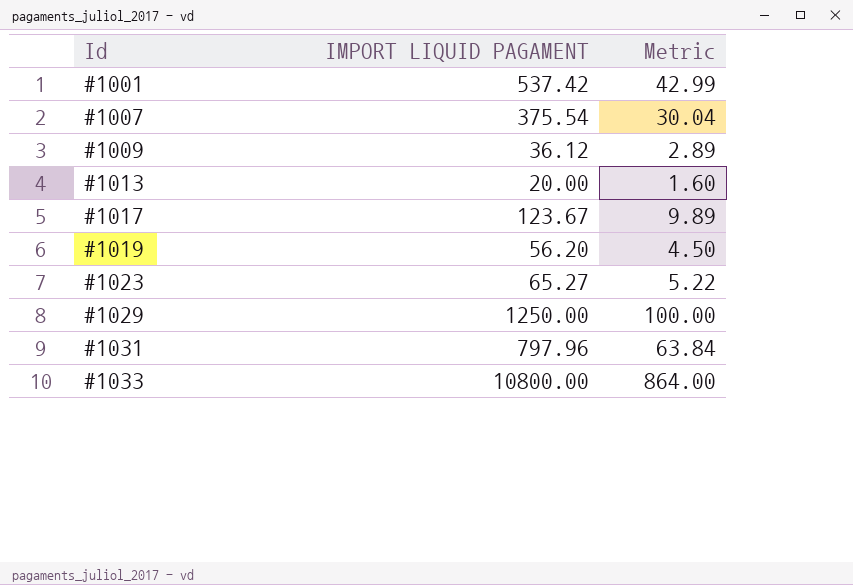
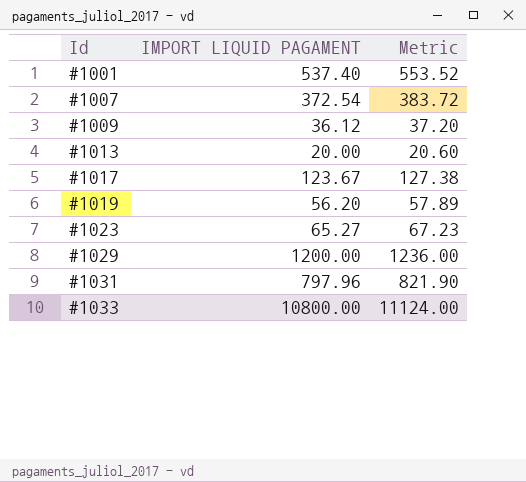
column Metric | formula: [IMPORT LIQUID PAGAMENT] * 0.08 -> [IMPORT LIQUID PAGAMENT] * 1.03
#1001 | IMPORT LIQUID PAGAMENT: 537.42 -> 537.40
#1007 | IMPORT LIQUID PAGAMENT: 375.54 -> 372.54
#1029 | IMPORT LIQUID PAGAMENT: 1250.00 -> 1200.00

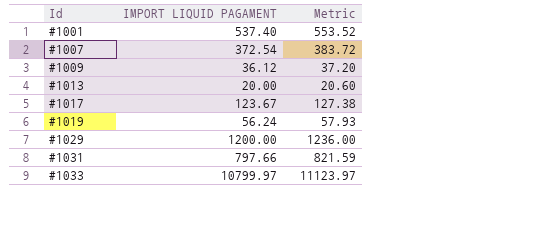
row #1023: 65.27 | 67.23 -> none
#1019 | IMPORT LIQUID PAGAMENT: 56.20 -> 56.24
#1019 | Metric: 57.89 -> 57.93
#1031 | IMPORT LIQUID PAGAMENT: 797.96 -> 797.66
#1031 | Metric: 821.90 -> 821.59
#1033 | IMPORT LIQUID PAGAMENT: 10800.00 -> 10799.97
#1033 | Metric: 11124.00 -> 11123.97

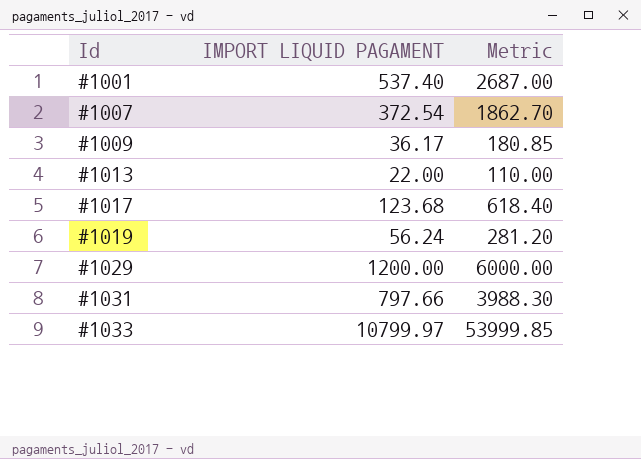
column Metric | formula: [IMPORT LIQUID PAGAMENT] * 1.03 -> [IMPORT LIQUID PAGAMENT] * 5
#1009 | IMPORT LIQUID PAGAMENT: 36.12 -> 36.17
#1013 | IMPORT LIQUID PAGAMENT: 20.00 -> 22.00
#1017 | IMPORT LIQUID PAGAMENT: 123.67 -> 123.68

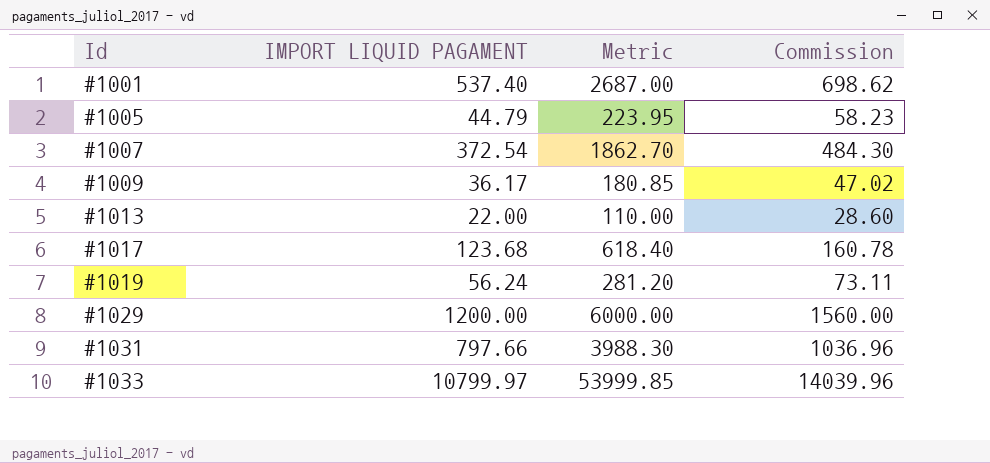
column Commission | formula: none -> [IMPORT LIQUID PAGAMENT] * 1.3
row #1005: none -> 44.79 | 223.95 | 58.23

